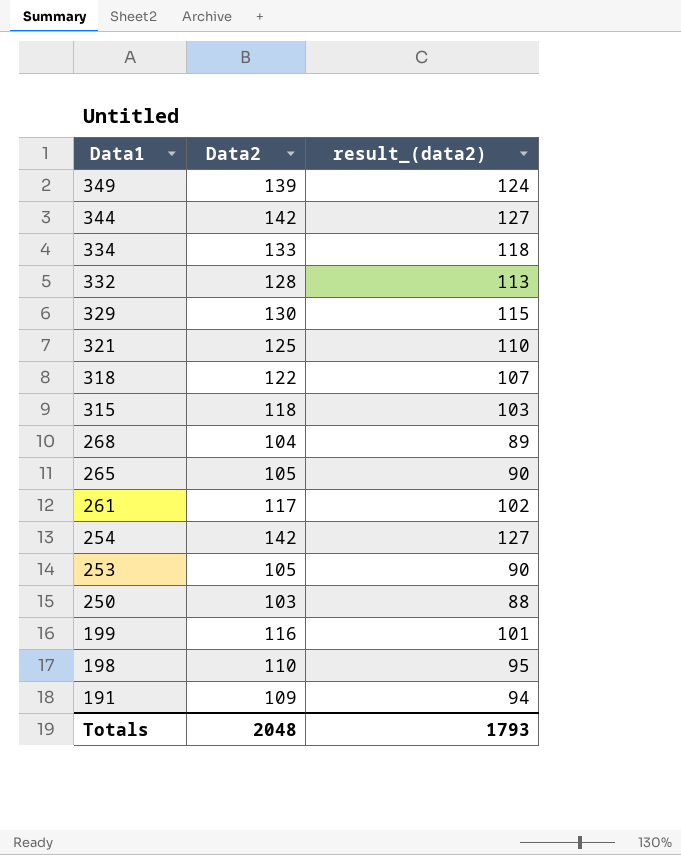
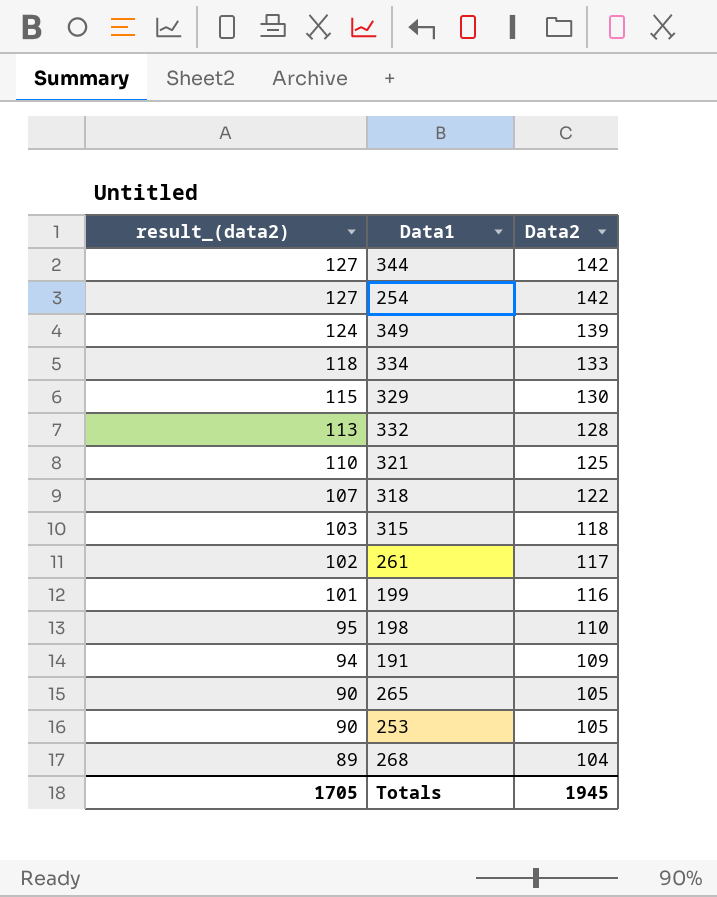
row order: Data1 descending -> result_(data2) descending
column result_(data2) | position: 3 -> 1
row 250: 103 | 88 -> none
Totals | result_(data2): 1793 -> 1705
Totals | Data2: 2048 -> 1945

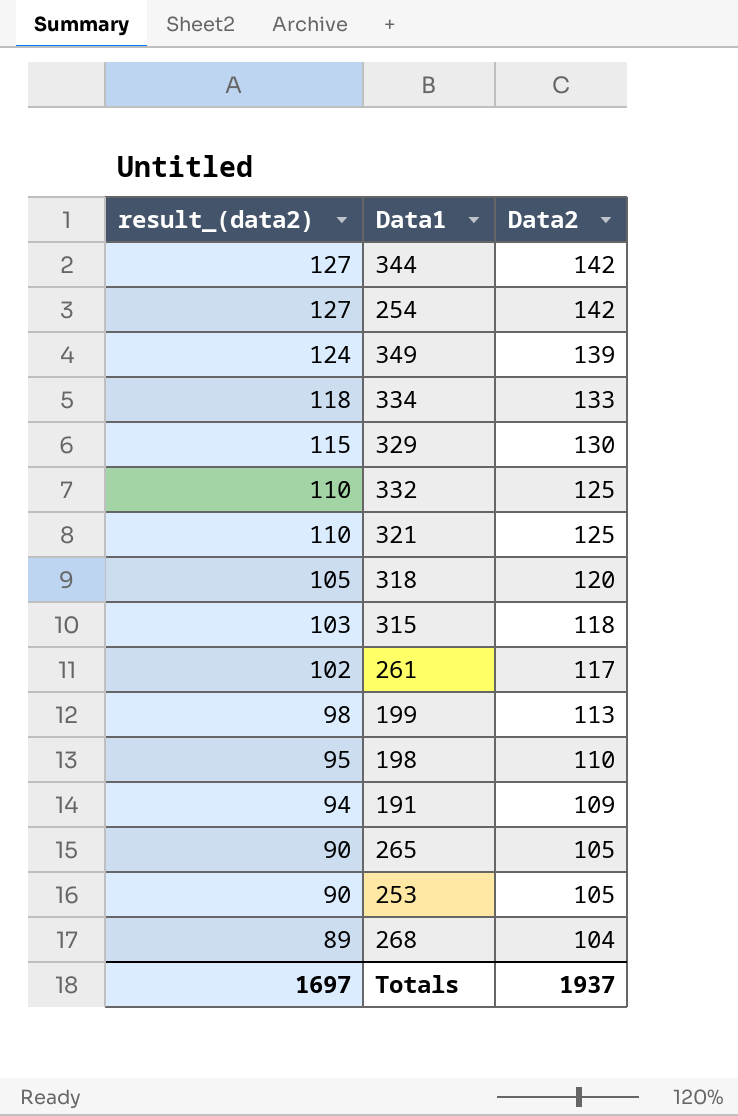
332 | result_(data2): 113 -> 110
332 | Data2: 128 -> 125
318 | result_(data2): 107 -> 105
318 | Data2: 122 -> 120
199 | result_(data2): 101 -> 98
199 | Data2: 116 -> 113
Totals | result_(data2): 1705 -> 1697
Totals | Data2: 1945 -> 1937

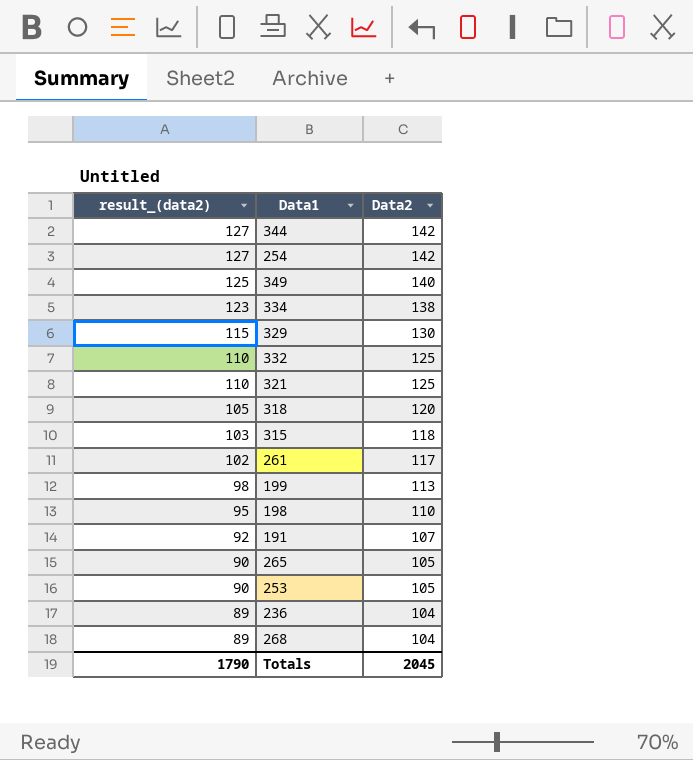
349 | result_(data2): 124 -> 125
349 | Data2: 139 -> 140
334 | result_(data2): 118 -> 123
334 | Data2: 133 -> 138
191 | result_(data2): 94 -> 92
191 | Data2: 109 -> 107
row 236: none -> 89 | 104
Totals | result_(data2): 1697 -> 1790
Totals | Data2: 1937 -> 2045

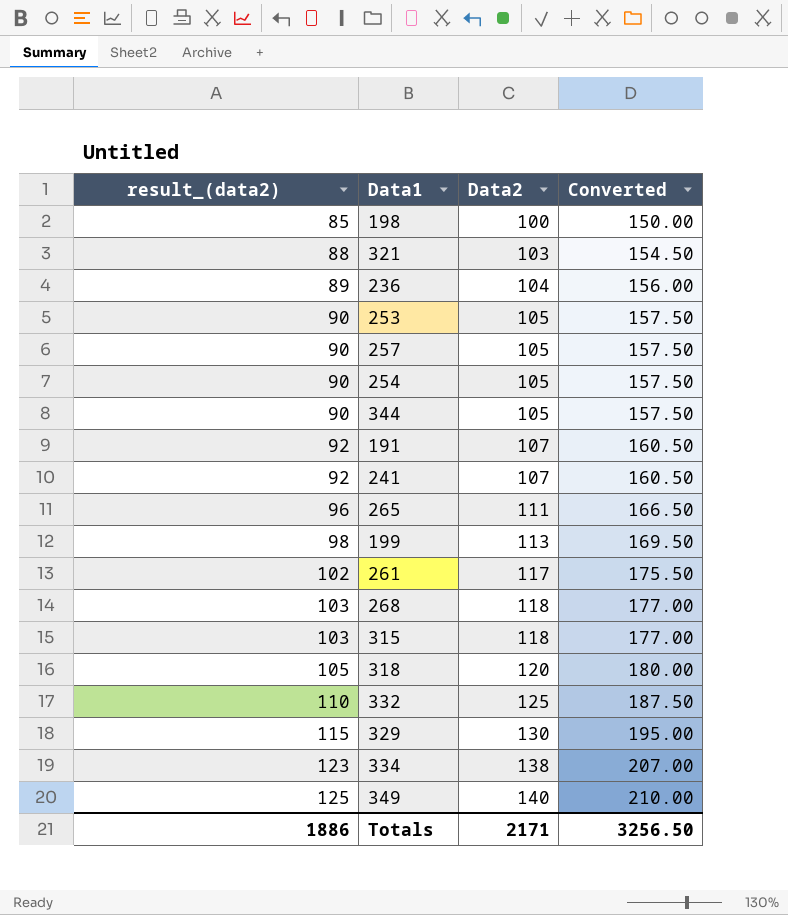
row order: result_(data2) descending -> result_(data2) ascending
column Converted | formula: none -> [Data2] * 1.5
198 | result_(data2): 95 -> 85
198 | Data2: 110 -> 100
321 | result_(data2): 110 -> 88
321 | Data2: 125 -> 103
row 257: none -> 90 | 105 | 157.50
254 | result_(data2): 127 -> 90
254 | Data2: 142 -> 105
344 | result_(data2): 127 -> 90
344 | Data2: 142 -> 105
row 241: none -> 92 | 107 | 160.50
265 | result_(data2): 90 -> 96
265 | Data2: 105 -> 111
268 | result_(data2): 89 -> 103
268 | Data2: 104 -> 118
Totals | result_(data2): 1790 -> 1886
Totals | Data2: 2045 -> 2171

